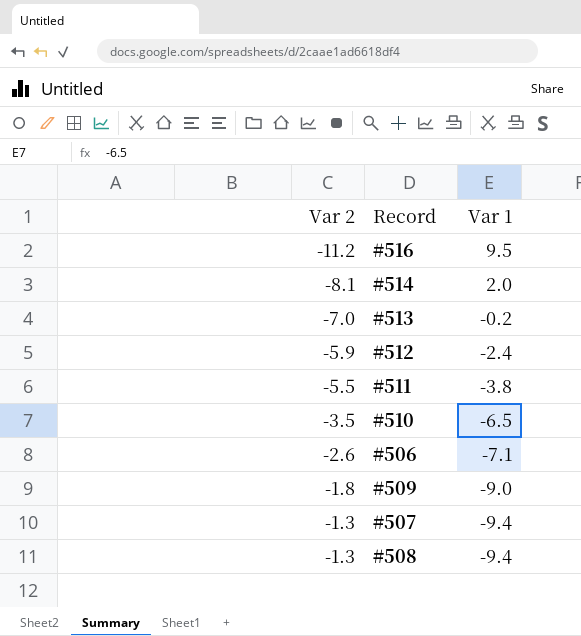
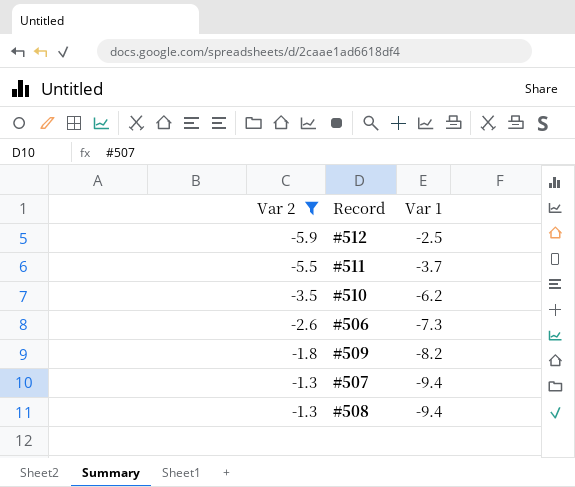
filter: none -> Var 2 >= -5.9
#512 | Var 1: -2.4 -> -2.5
#511 | Var 1: -3.8 -> -3.7
#510 | Var 1: -6.5 -> -6.2
#506 | Var 1: -7.1 -> -7.3
#509 | Var 1: -9.0 -> -8.2

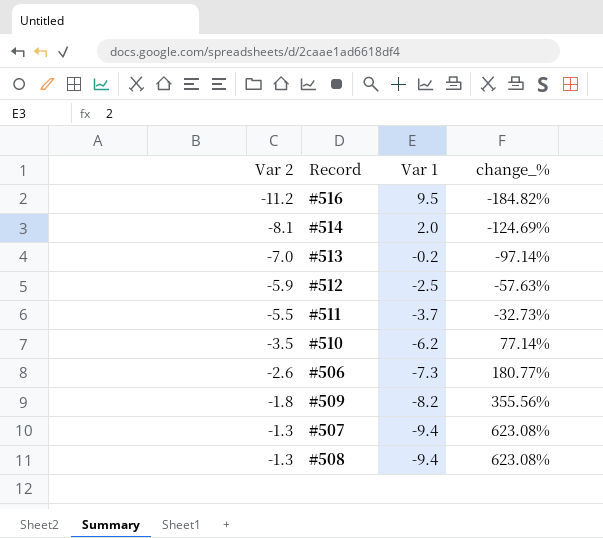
filter: Var 2 >= -5.9 -> none
column change_% | formula: none -> ([Var 1] - [Var 2]) / [Var 2]

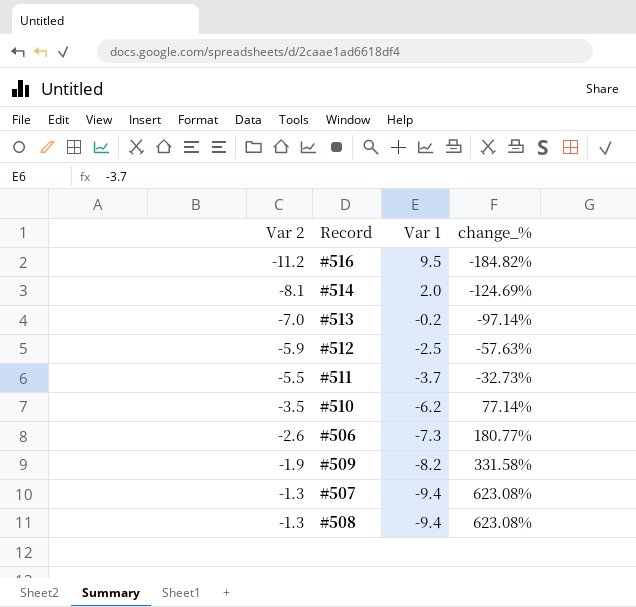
#509 | Var 2: -1.8 -> -1.9
#509 | change_%: 355.56% -> 331.58%

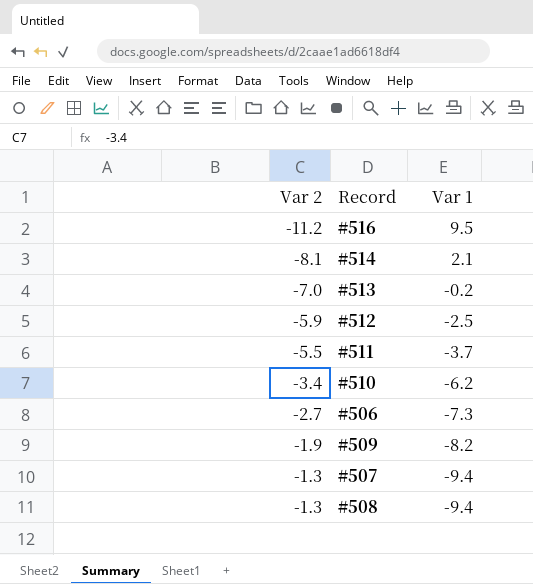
column change_% | formula: ([Var 1] - [Var 2]) / [Var 2] -> none
#514 | Var 1: 2.0 -> 2.1
#510 | Var 2: -3.5 -> -3.4
#506 | Var 2: -2.6 -> -2.7

